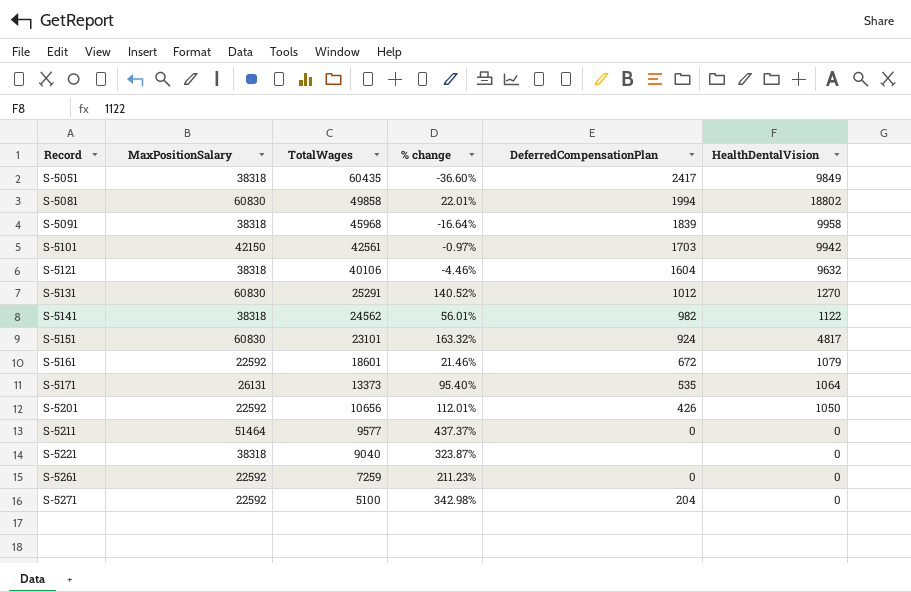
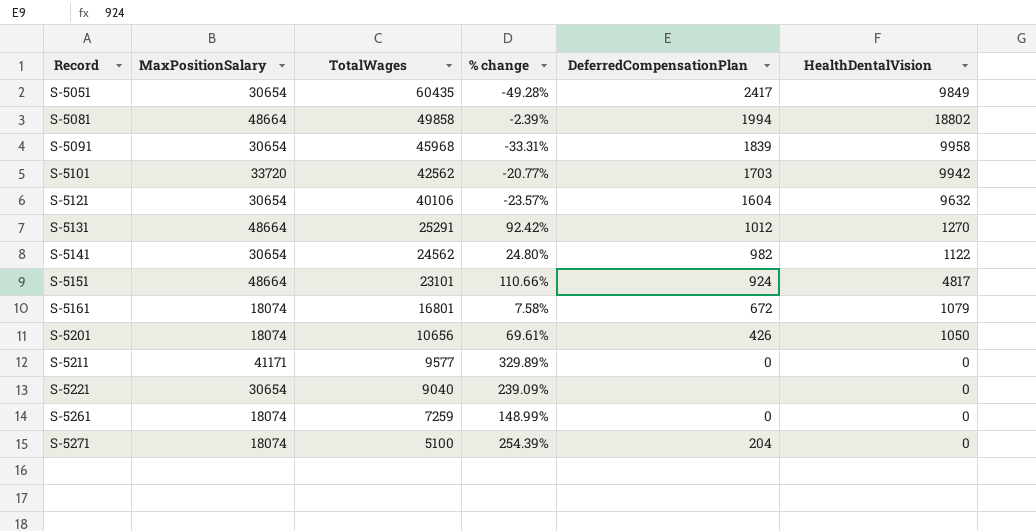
row S-5171: 26131 | 13373 | 95.40% | 535 | 1064 -> none
S-5051 | MaxPositionSalary: 38318 -> 30654
S-5051 | % change: -36.60% -> -49.28%
S-5081 | MaxPositionSalary: 60830 -> 48664
S-5081 | % change: 22.01% -> -2.39%
S-5091 | MaxPositionSalary: 38318 -> 30654
S-5091 | % change: -16.64% -> -33.31%
S-5101 | MaxPositionSalary: 42150 -> 33720
S-5101 | TotalWages: 42561 -> 42562
S-5101 | % change: -0.97% -> -20.77%
S-5121 | MaxPositionSalary: 38318 -> 30654
S-5121 | % change: -4.46% -> -23.57%
S-5131 | MaxPositionSalary: 60830 -> 48664
S-5131 | % change: 140.52% -> 92.42%
S-5141 | MaxPositionSalary: 38318 -> 30654
S-5141 | % change: 56.01% -> 24.80%
S-5151 | MaxPositionSalary: 60830 -> 48664
S-5151 | % change: 163.32% -> 110.66%
S-5161 | MaxPositionSalary: 22592 -> 18074
S-5161 | TotalWages: 18601 -> 16801
S-5161 | % change: 21.46% -> 7.58%
S-5201 | MaxPositionSalary: 22592 -> 18074
S-5201 | % change: 112.01% -> 69.61%
S-5211 | MaxPositionSalary: 51464 -> 41171
S-5211 | % change: 437.37% -> 329.89%
S-5221 | MaxPositionSalary: 38318 -> 30654
S-5221 | % change: 323.87% -> 239.09%
S-5261 | MaxPositionSalary: 22592 -> 18074
S-5261 | % change: 211.23% -> 148.99%
S-5271 | MaxPositionSalary: 22592 -> 18074
S-5271 | % change: 342.98% -> 254.39%

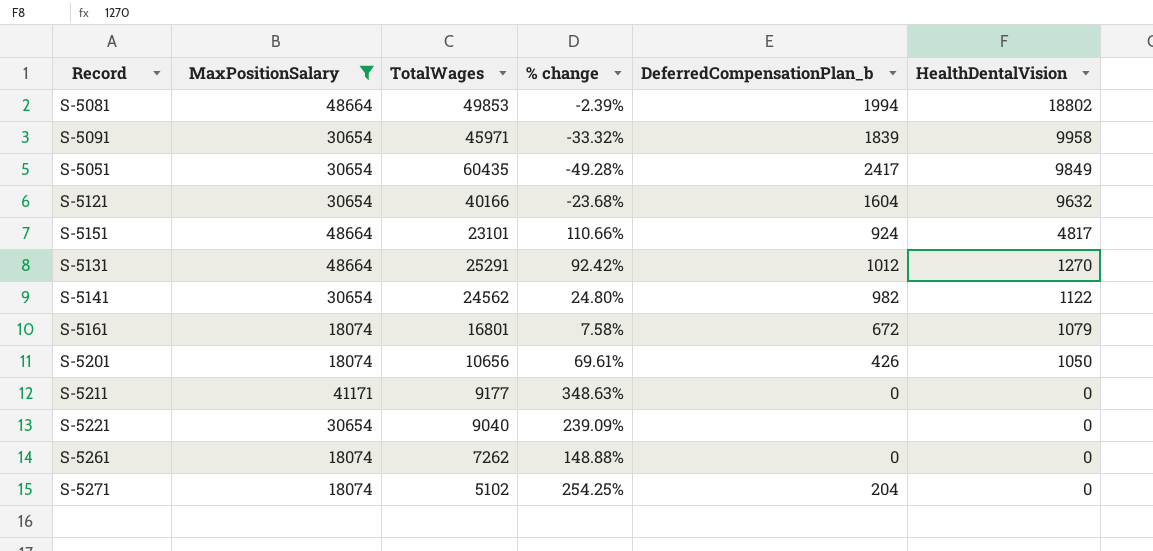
filter: none -> MaxPositionSalary != 33720
row order: Record ascending -> HealthDentalVision descending
column name: DeferredCompensationPlan -> DeferredCompensationPlan_b
S-5081 | TotalWages: 49858 -> 49853
S-5091 | TotalWages: 45968 -> 45971
S-5091 | % change: -33.31% -> -33.32%
S-5121 | TotalWages: 40106 -> 40166
S-5121 | % change: -23.57% -> -23.68%
S-5211 | TotalWages: 9577 -> 9177
S-5211 | % change: 329.89% -> 348.63%
S-5261 | TotalWages: 7259 -> 7262
S-5261 | % change: 148.99% -> 148.88%
S-5271 | TotalWages: 5100 -> 5102
S-5271 | % change: 254.39% -> 254.25%

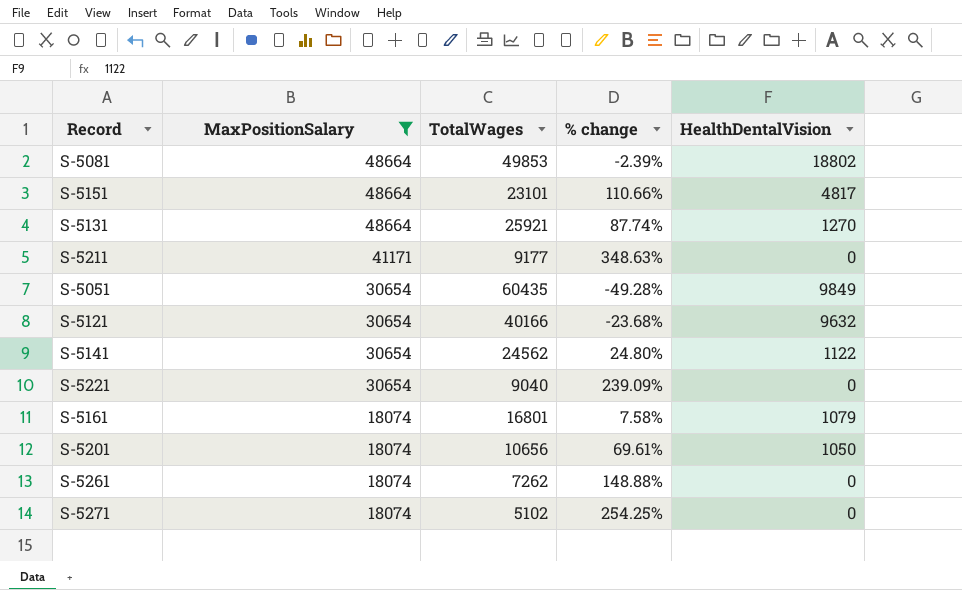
row order: HealthDentalVision descending -> MaxPositionSalary descending
column DeferredCompensationPlan_b | position: 5 -> none
row S-5091: 30654 | 45971 | -33.32% | 1839 | 9958 -> none
S-5131 | TotalWages: 25291 -> 25921
S-5131 | % change: 92.42% -> 87.74%

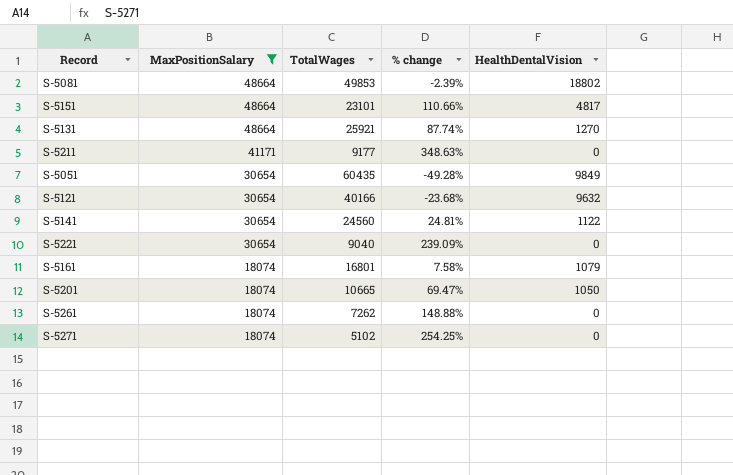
S-5141 | TotalWages: 24562 -> 24560
S-5141 | % change: 24.80% -> 24.81%
S-5201 | TotalWages: 10656 -> 10665
S-5201 | % change: 69.61% -> 69.47%

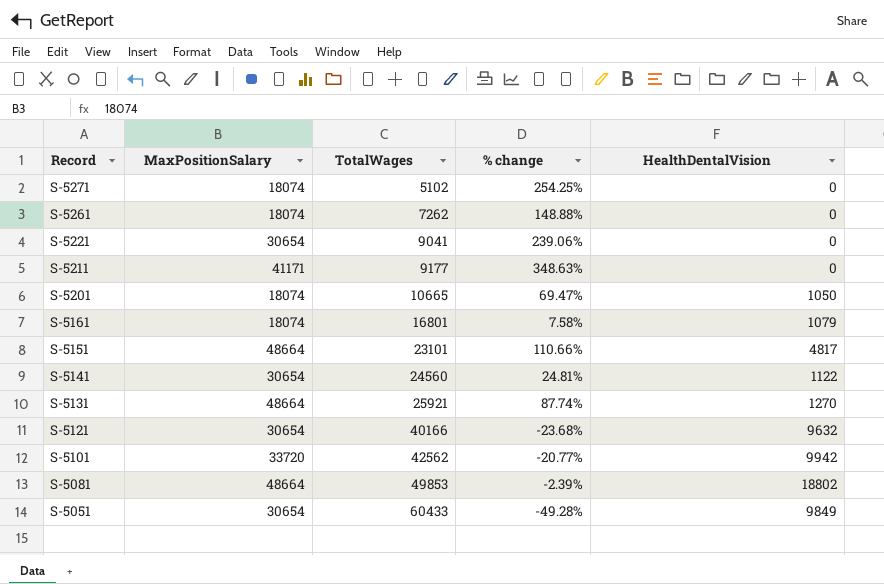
filter: MaxPositionSalary != 33720 -> none
row order: MaxPositionSalary descending -> Record descending
S-5221 | TotalWages: 9040 -> 9041
S-5221 | % change: 239.09% -> 239.06%
S-5051 | TotalWages: 60435 -> 60433

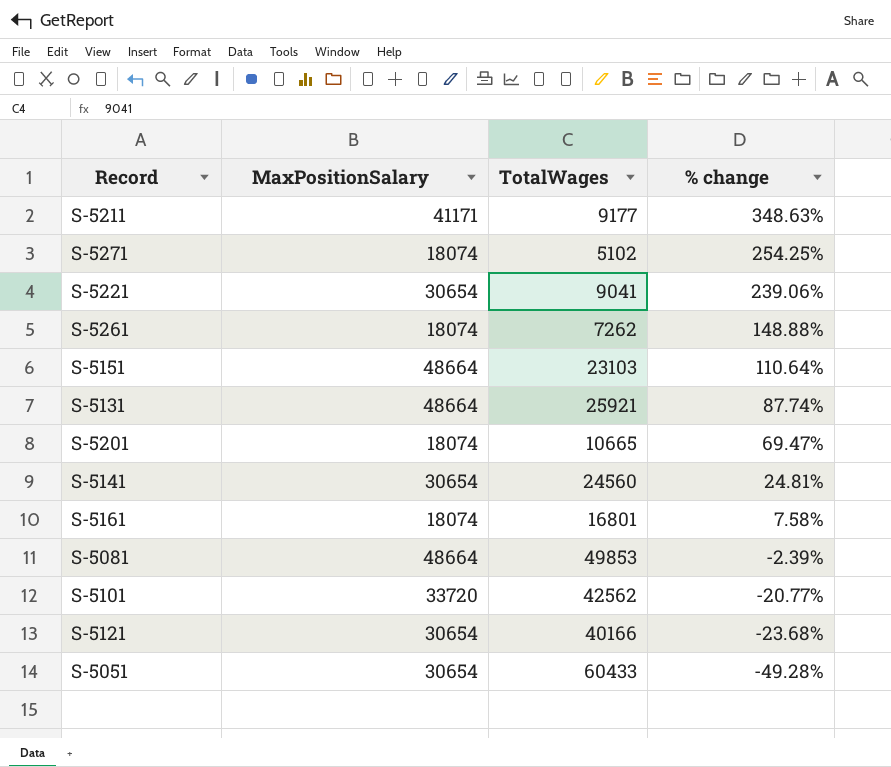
row order: Record descending -> % change descending
column HealthDentalVision | position: 5 -> none
S-5151 | TotalWages: 23101 -> 23103
S-5151 | % change: 110.66% -> 110.64%

